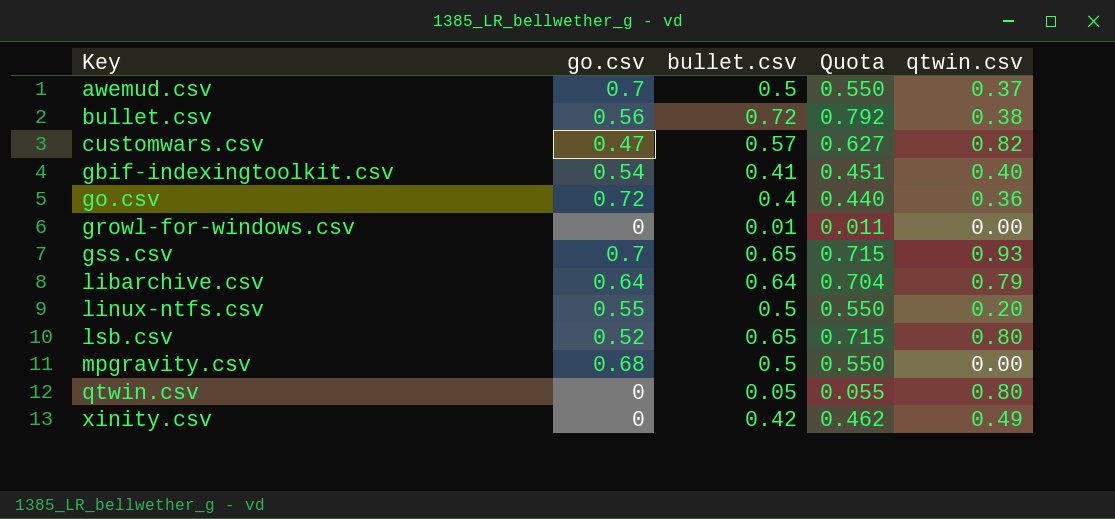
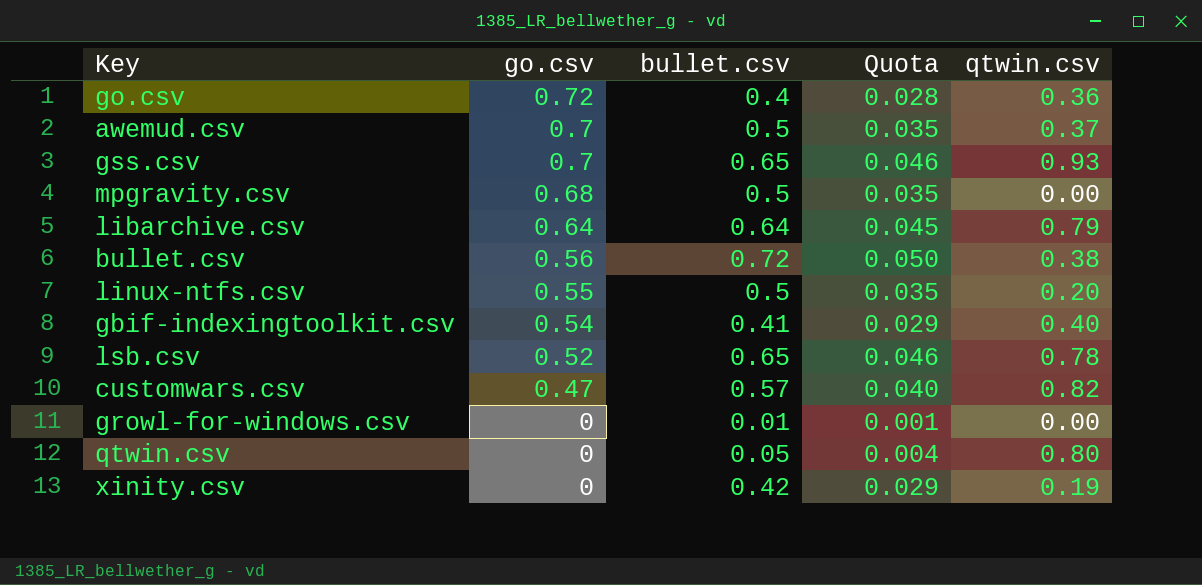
row order: Key ascending -> go.csv descending
column Quota | formula: [bullet.csv] * 1.1 -> [bullet.csv] * 0.07
lsb.csv | qtwin.csv: 0.80 -> 0.78
xinity.csv | qtwin.csv: 0.49 -> 0.19

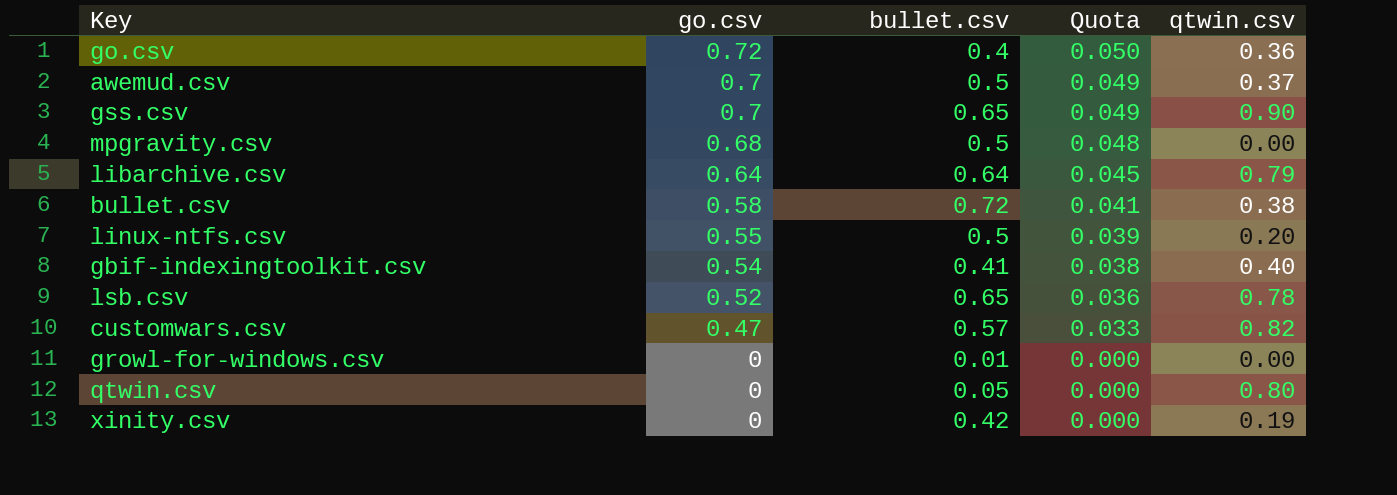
column Quota | formula: [bullet.csv] * 0.07 -> [go.csv] * 0.07
gss.csv | qtwin.csv: 0.93 -> 0.90
bullet.csv | go.csv: 0.56 -> 0.58

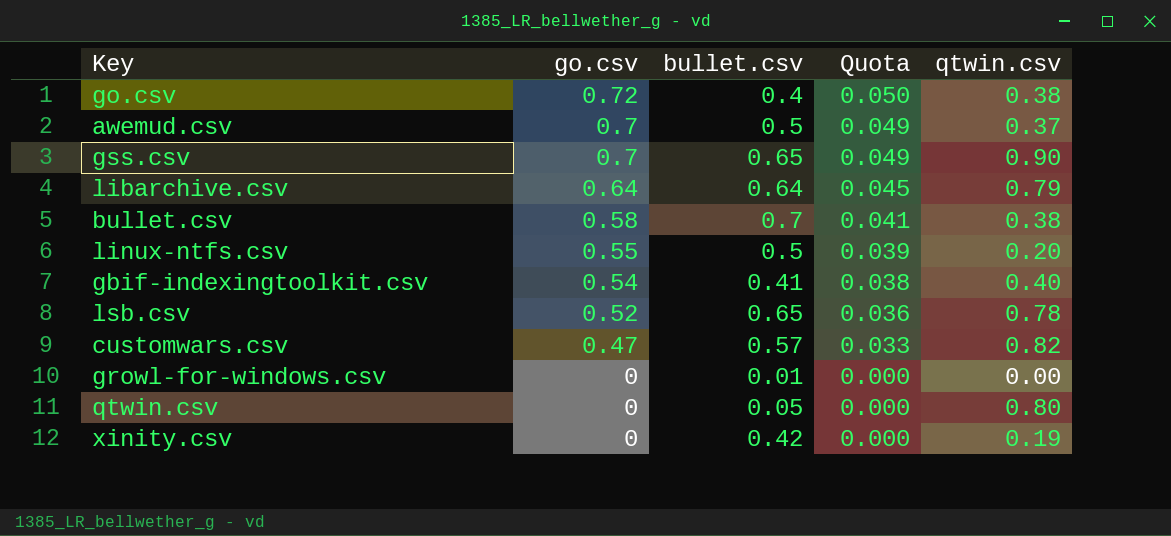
row mpgravity.csv: 0.68 | 0.5 | 0.048 | 0.00 -> none
go.csv | qtwin.csv: 0.36 -> 0.38
bullet.csv | bullet.csv: 0.72 -> 0.7

